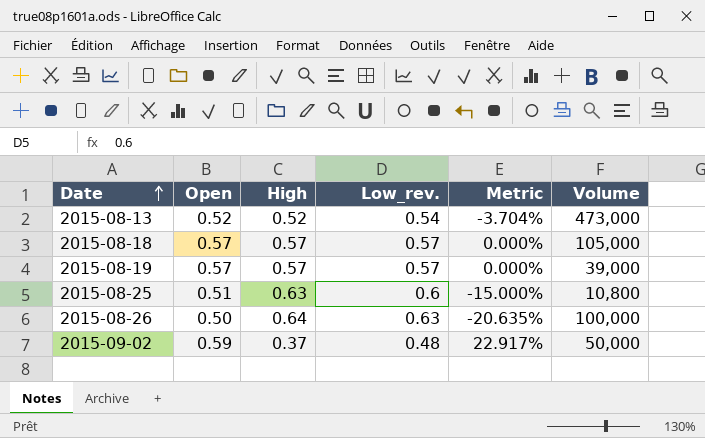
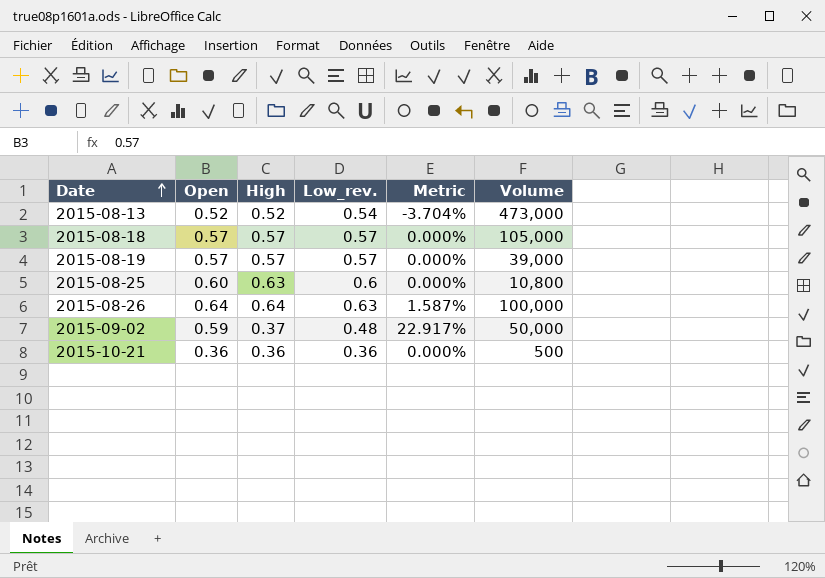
2015-08-25 | Open: 0.51 -> 0.60
2015-08-25 | Metric: -15.000% -> 0.000%
2015-08-26 | Open: 0.50 -> 0.64
2015-08-26 | Metric: -20.635% -> 1.587%
row 2015-10-21: none -> 0.36 | 0.36 | 0.36 | 0.000% | 500

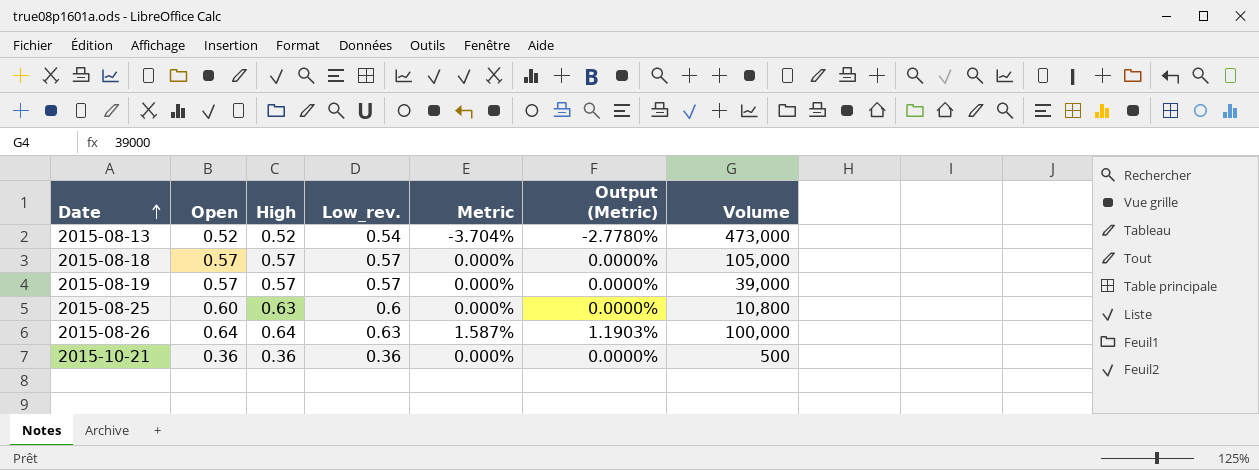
column Output (Metric) | formula: none -> [Metric] * 0.75
row 2015-09-02: 0.59 | 0.37 | 0.48 | 22.917% | 50,000 -> none

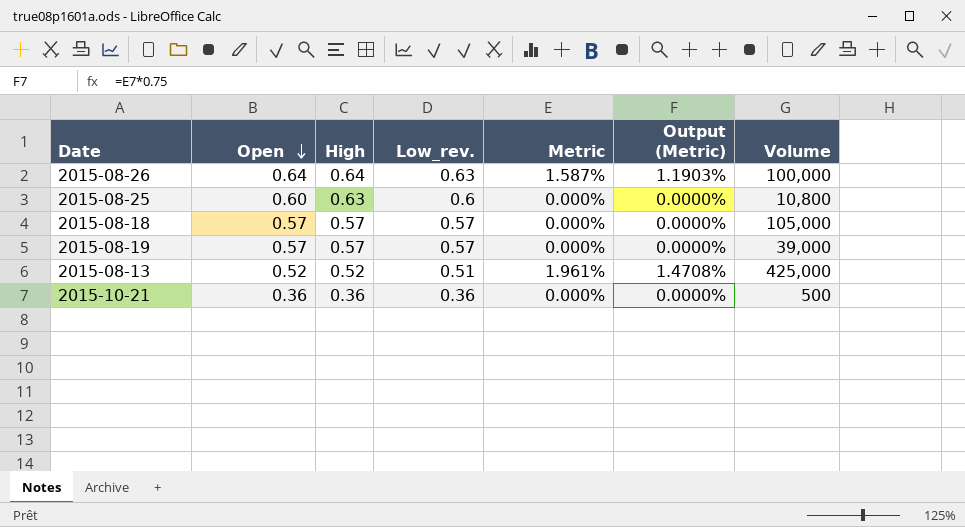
row order: Date ascending -> Open descending
2015-08-13 | Low_rev.: 0.54 -> 0.51
2015-08-13 | Metric: -3.704% -> 1.961%
2015-08-13 | Output (Metric): -2.7780% -> 1.4708%
2015-08-13 | Volume: 473,000 -> 425,000

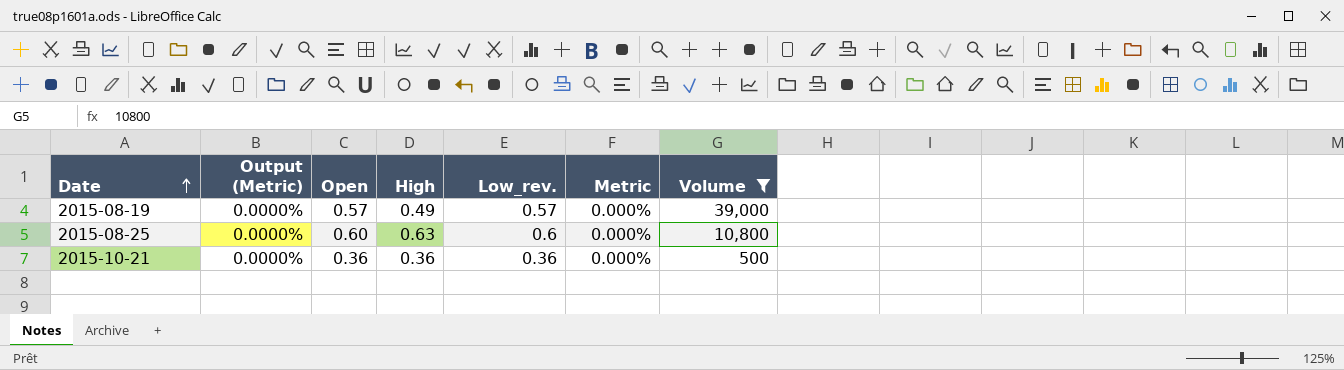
filter: none -> Volume <= 39,000
row order: Open descending -> Date ascending
column Output (Metric) | position: 6 -> 2
2015-08-19 | High: 0.57 -> 0.49

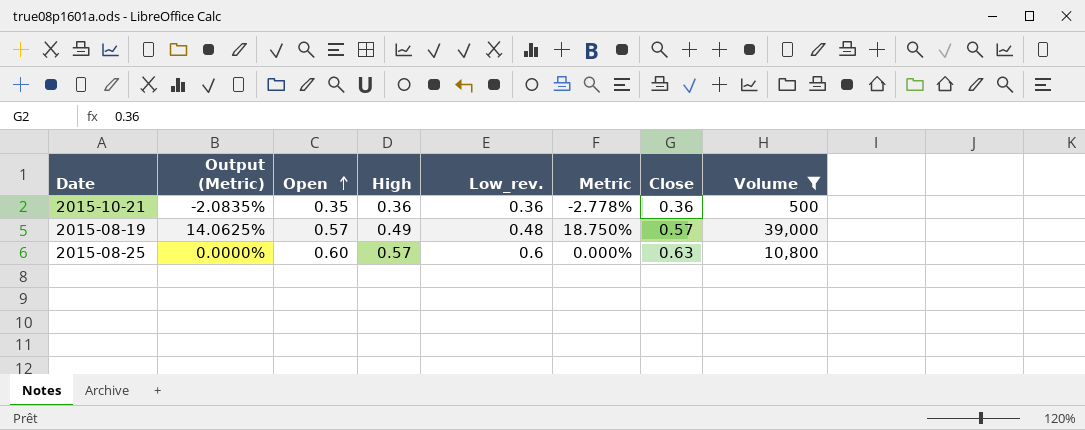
row order: Date ascending -> Open ascending
column Close | position: none -> 7
2015-10-21 | Output (Metric): 0.0000% -> -2.0835%
2015-10-21 | Open: 0.36 -> 0.35
2015-10-21 | Metric: 0.000% -> -2.778%
2015-08-19 | Output (Metric): 0.0000% -> 14.0625%
2015-08-19 | Low_rev.: 0.57 -> 0.48
2015-08-19 | Metric: 0.000% -> 18.750%
2015-08-25 | High: 0.63 -> 0.57

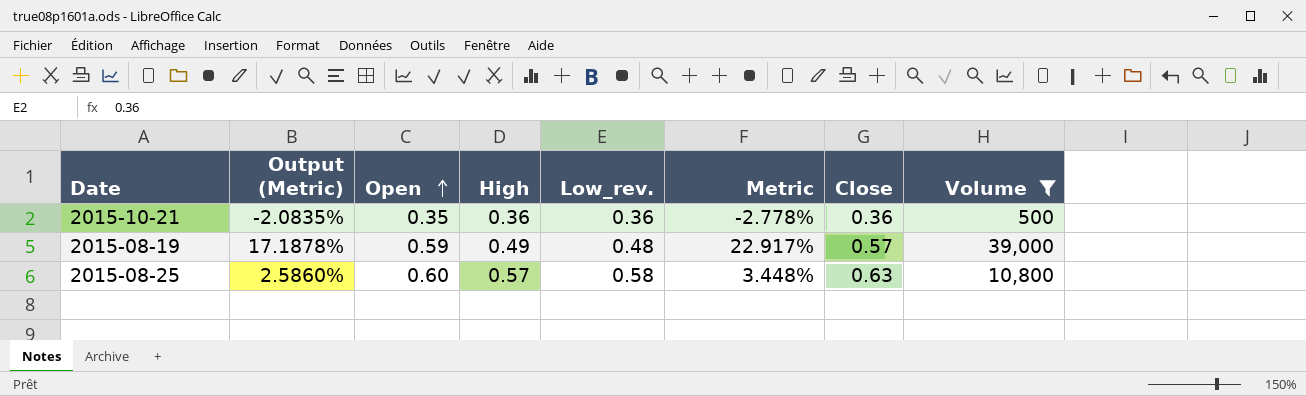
2015-08-19 | Output (Metric): 14.0625% -> 17.1878%
2015-08-19 | Open: 0.57 -> 0.59
2015-08-19 | Metric: 18.750% -> 22.917%
2015-08-25 | Output (Metric): 0.0000% -> 2.5860%
2015-08-25 | Low_rev.: 0.6 -> 0.58
2015-08-25 | Metric: 0.000% -> 3.448%

